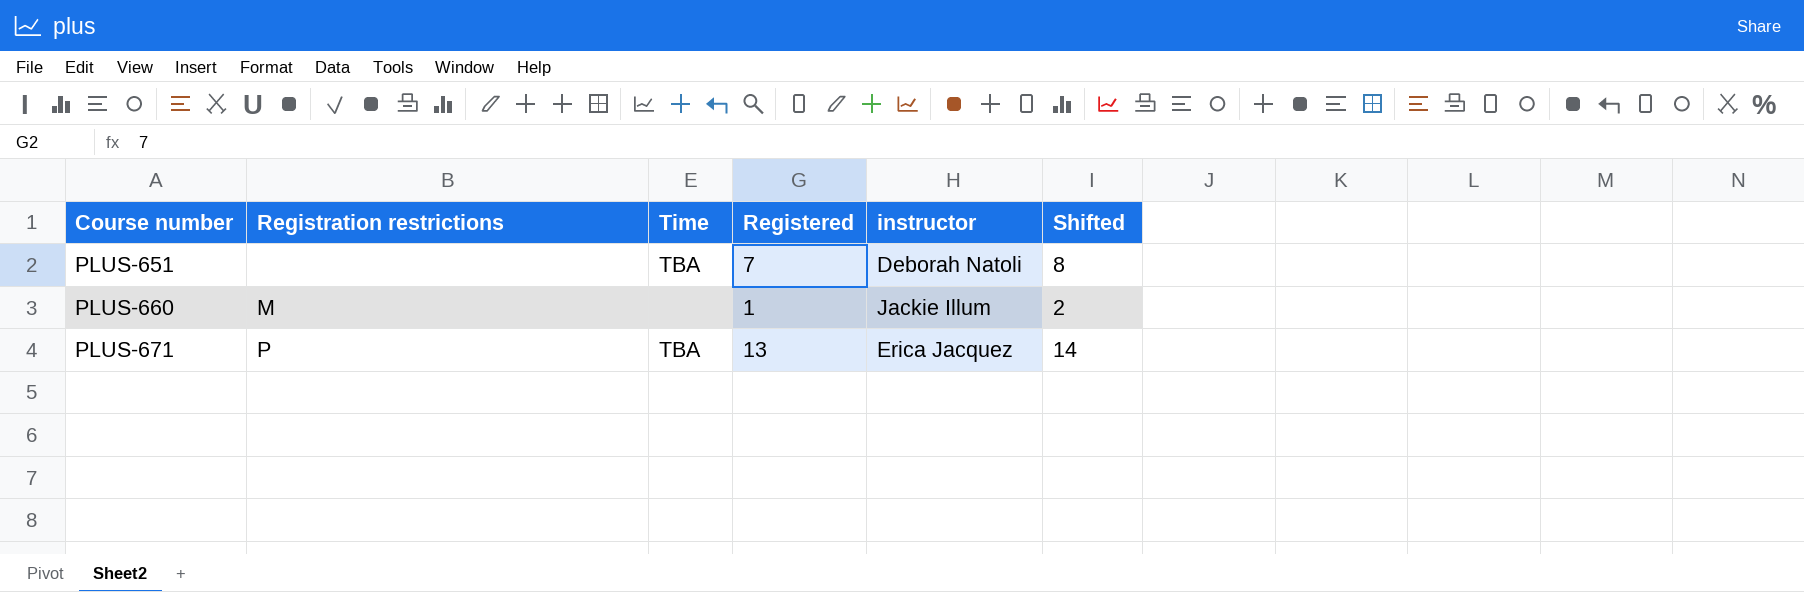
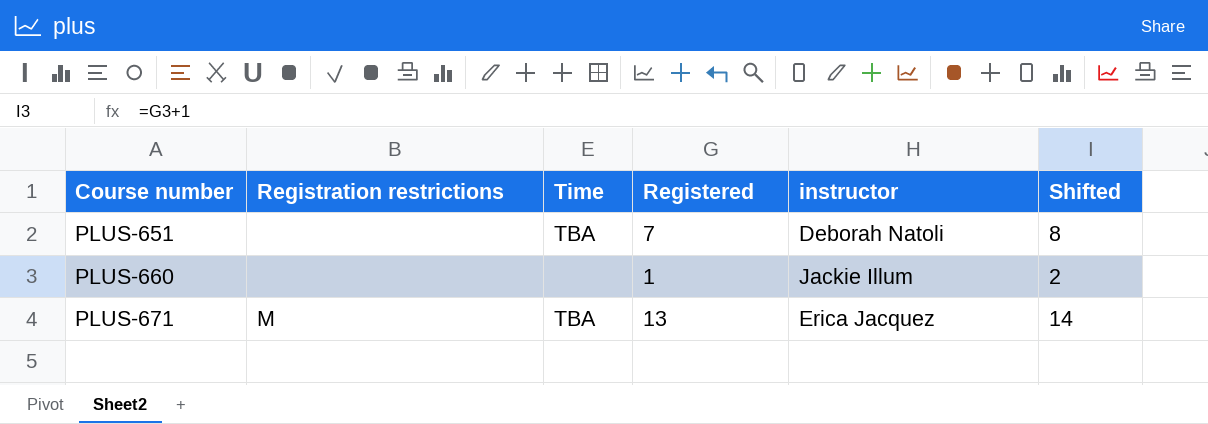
PLUS-660 | Registration restrictions: M -> none
PLUS-671 | Registration restrictions: P -> M

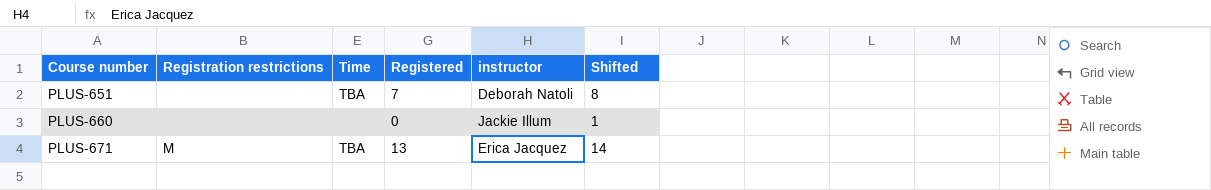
PLUS-660 | Registered: 1 -> 0
PLUS-660 | Shifted: 2 -> 1

